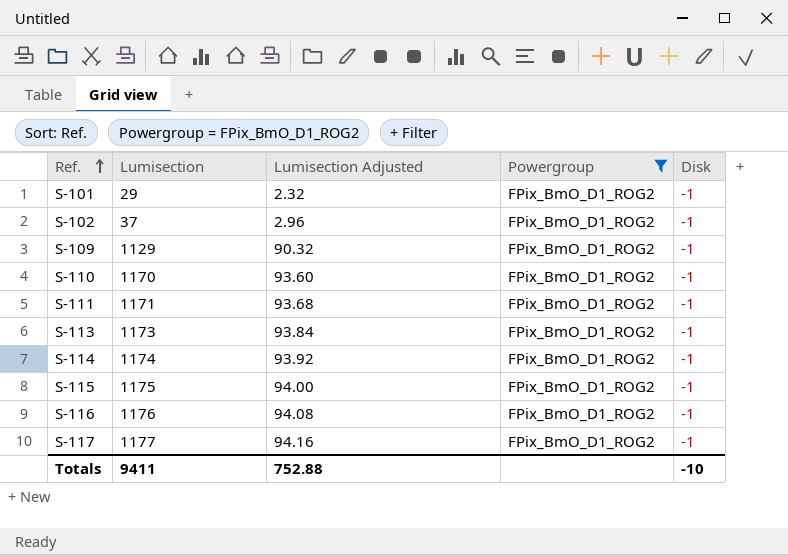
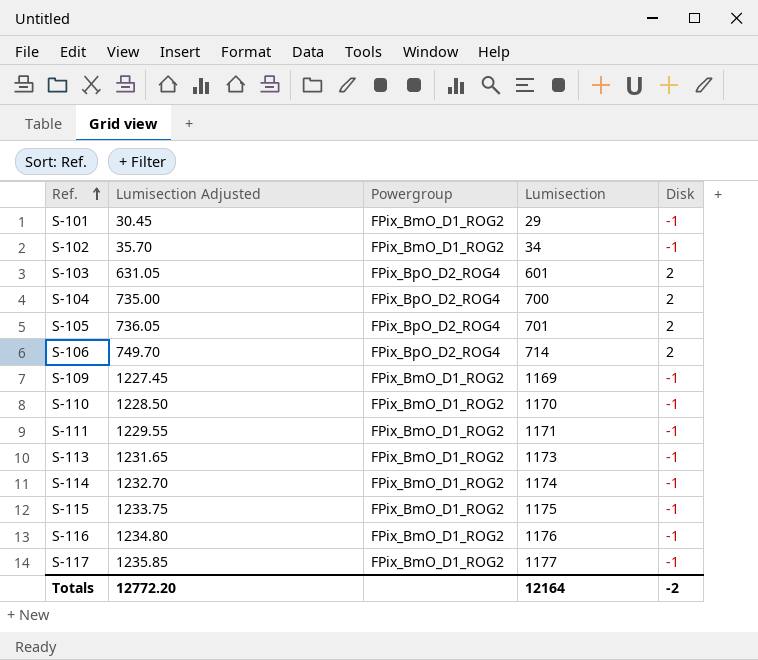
filter: Powergroup = FPix_BmO_D1_ROG2 -> none
column Lumisection Adjusted | formula: [Lumisection] * 0.08 -> [Lumisection] * 1.05
column Lumisection | position: 2 -> 4
S-102 | Lumisection: 37 -> 34
S-109 | Lumisection: 1129 -> 1169
Totals | Lumisection Adjusted: 752.88 -> 12772.20
Totals | Lumisection: 9411 -> 12164
Totals | Disk: -10 -> -2

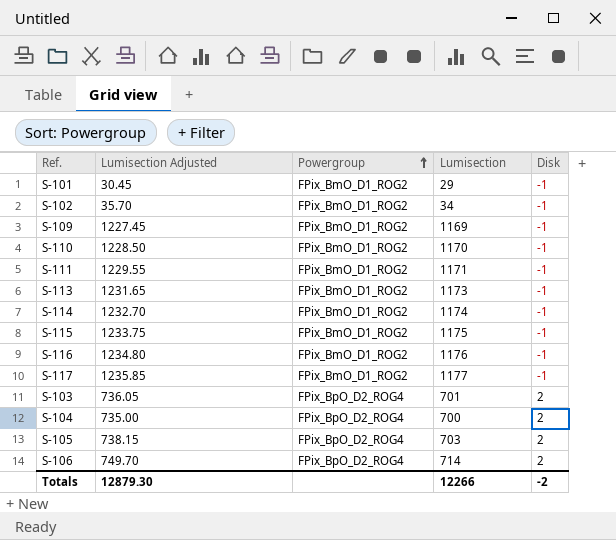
row order: Ref. ascending -> Powergroup ascending
S-103 | Lumisection Adjusted: 631.05 -> 736.05
S-103 | Lumisection: 601 -> 701
S-105 | Lumisection Adjusted: 736.05 -> 738.15
S-105 | Lumisection: 701 -> 703
Totals | Lumisection Adjusted: 12772.20 -> 12879.30
Totals | Lumisection: 12164 -> 12266

